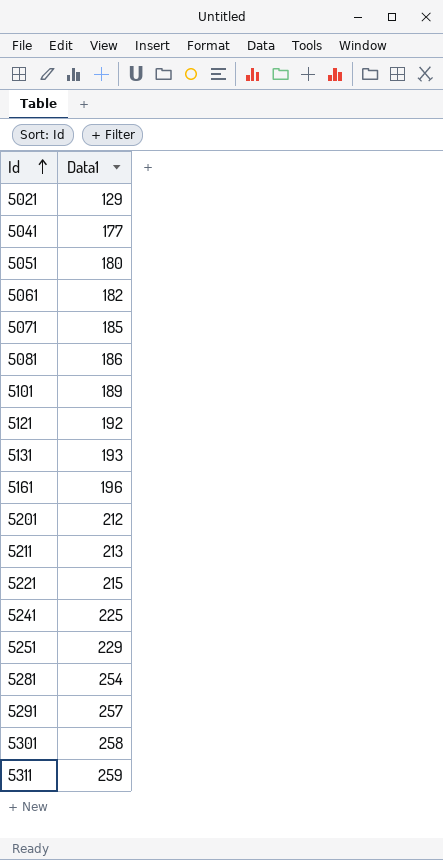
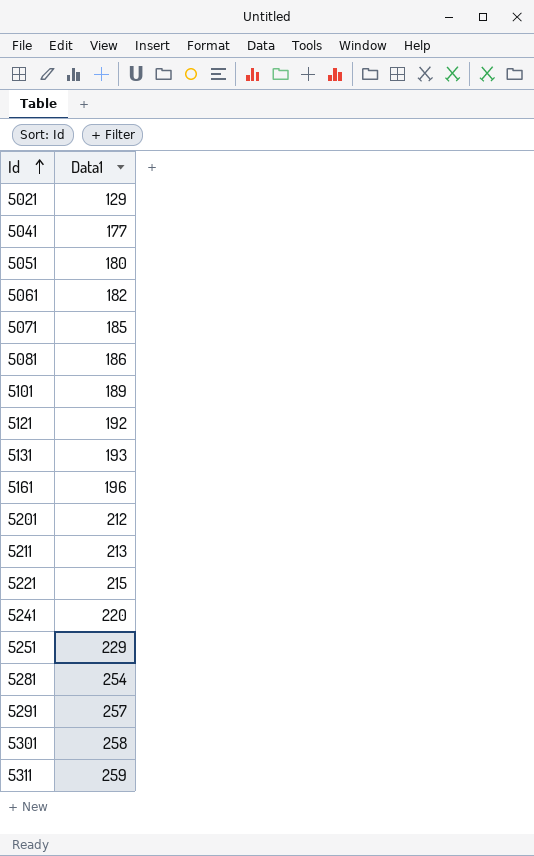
5241 | Data1: 225 -> 220

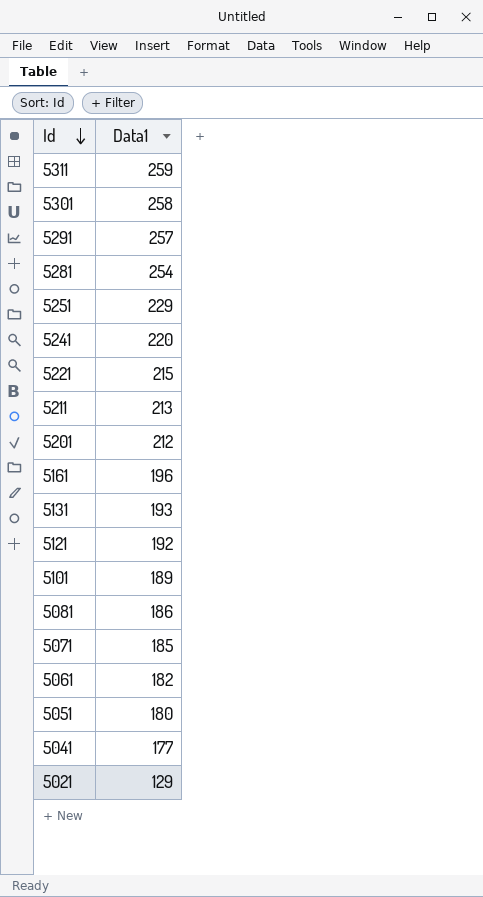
row order: Id ascending -> Id descending

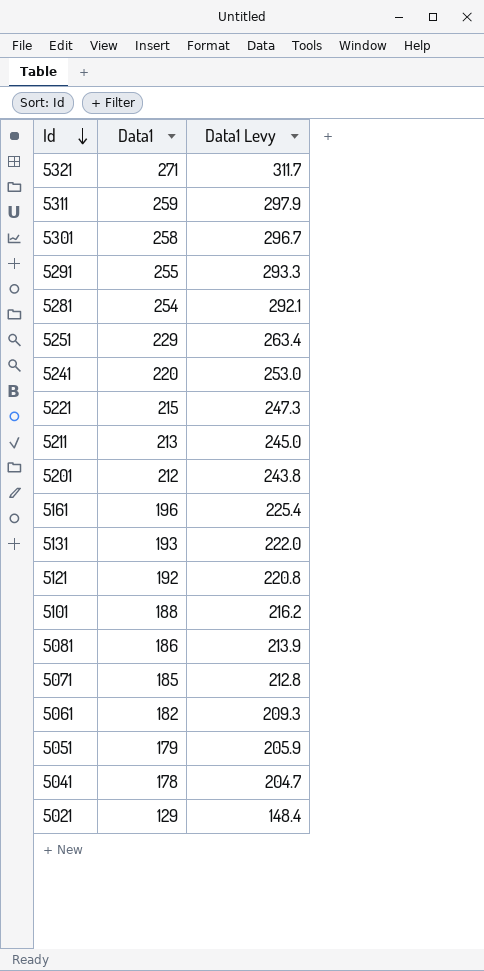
column Data1 Levy | formula: none -> [Data1] * 1.15
row 5321: none -> 271 | 311.7
5291 | Data1: 257 -> 255
5101 | Data1: 189 -> 188
5051 | Data1: 180 -> 179
5041 | Data1: 177 -> 178

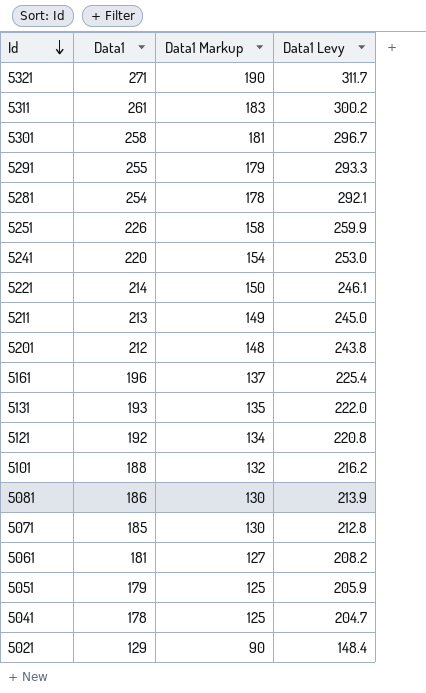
column Data1 Markup | formula: none -> [Data1] * 0.7
5311 | Data1: 259 -> 261
5311 | Data1 Levy: 297.9 -> 300.2
5251 | Data1: 229 -> 226
5251 | Data1 Levy: 263.4 -> 259.9
5221 | Data1: 215 -> 214
5221 | Data1 Levy: 247.3 -> 246.1
5061 | Data1: 182 -> 181
5061 | Data1 Levy: 209.3 -> 208.2

